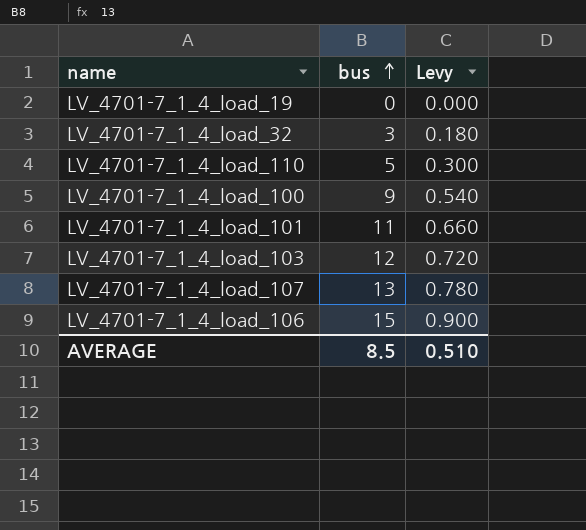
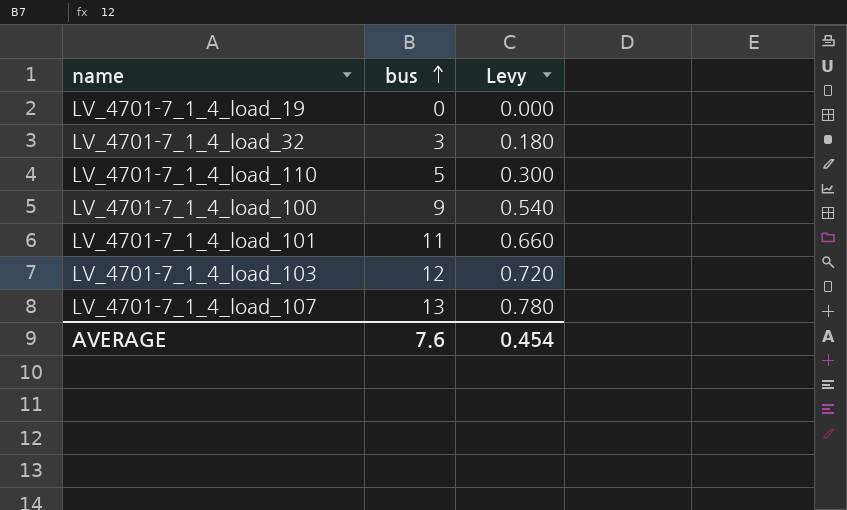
row LV_4701-7_1_4_load_106: 15 | 0.900 -> none
AVERAGE | bus: 8.5 -> 7.6
AVERAGE | Levy: 0.510 -> 0.454

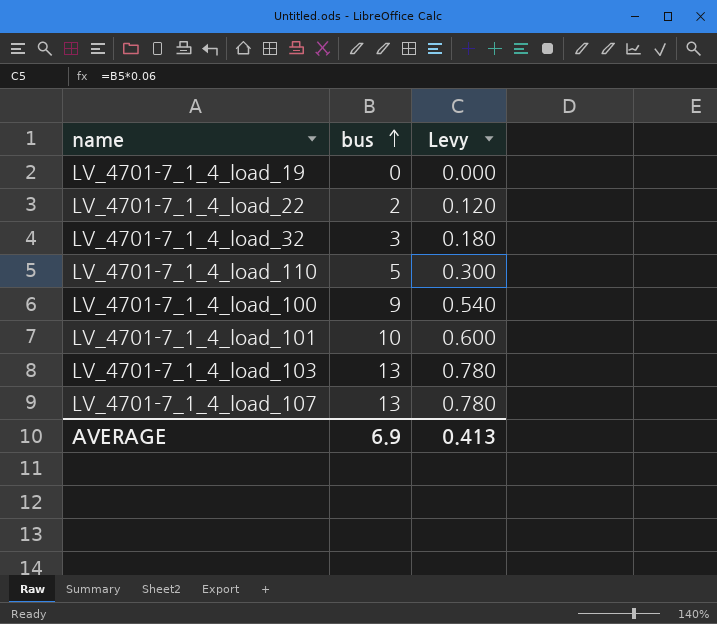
row LV_4701-7_1_4_load_22: none -> 2 | 0.120
LV_4701-7_1_4_load_101 | bus: 11 -> 10
LV_4701-7_1_4_load_101 | Levy: 0.660 -> 0.600
LV_4701-7_1_4_load_103 | bus: 12 -> 13
LV_4701-7_1_4_load_103 | Levy: 0.720 -> 0.780
AVERAGE | bus: 7.6 -> 6.9
AVERAGE | Levy: 0.454 -> 0.413

